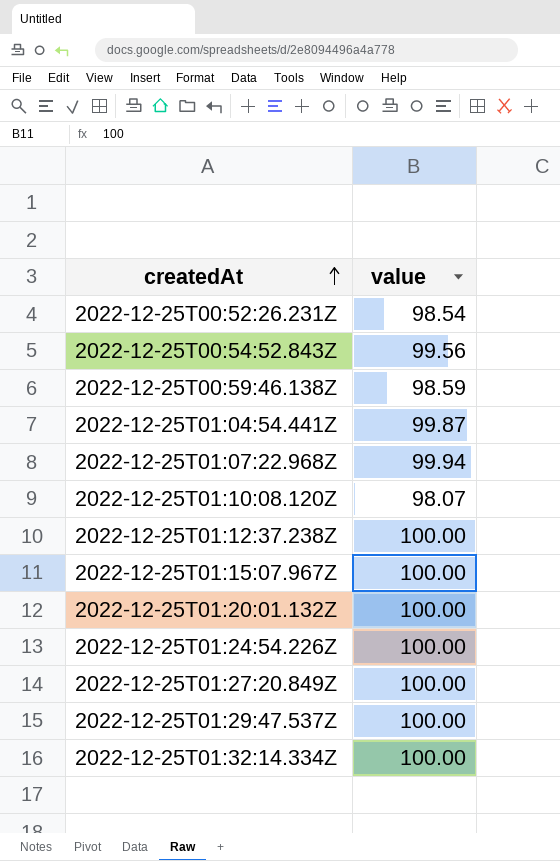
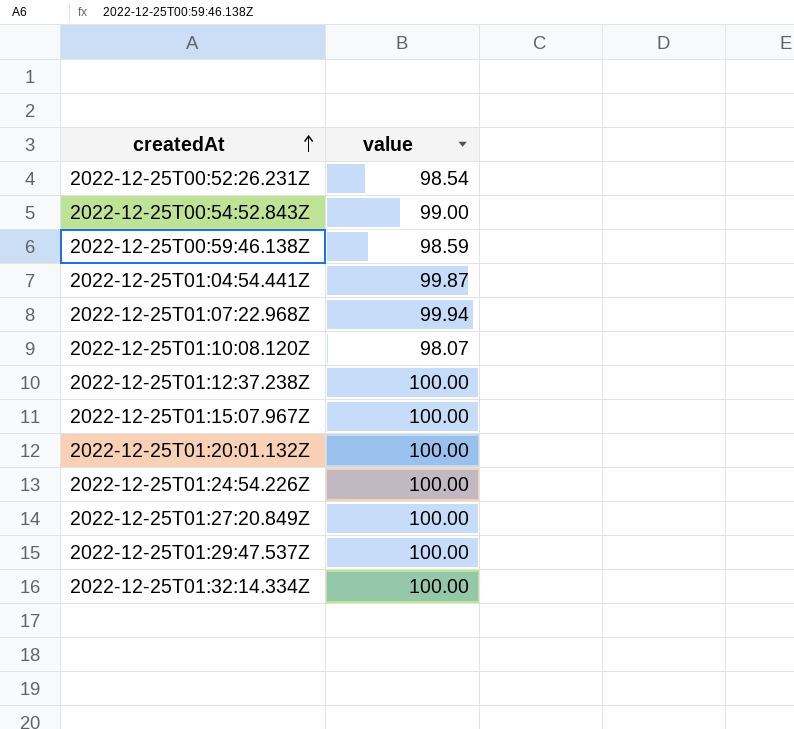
2022-12-25T00:54:52.843Z | value: 99.56 -> 99.00

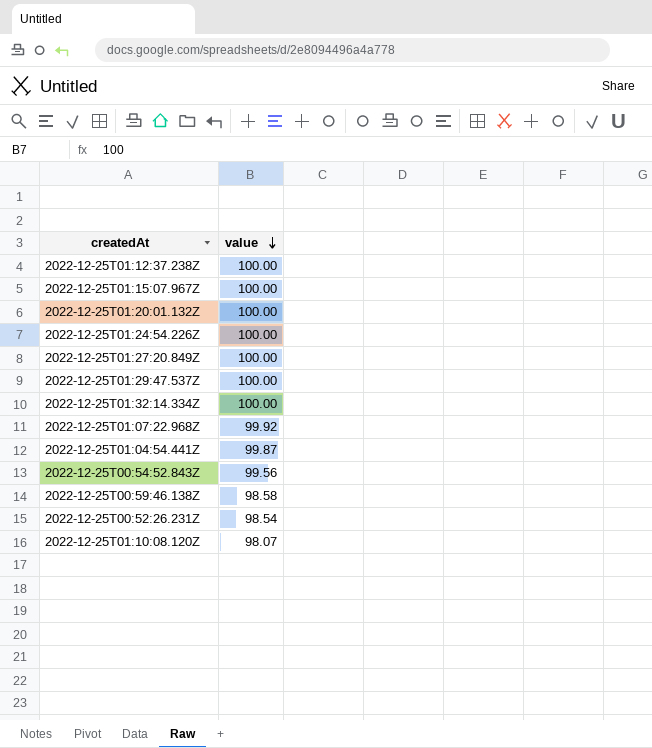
row order: createdAt ascending -> value descending
2022-12-25T01:07:22.968Z | value: 99.94 -> 99.92
2022-12-25T00:54:52.843Z | value: 99.00 -> 99.56
2022-12-25T00:59:46.138Z | value: 98.59 -> 98.58

